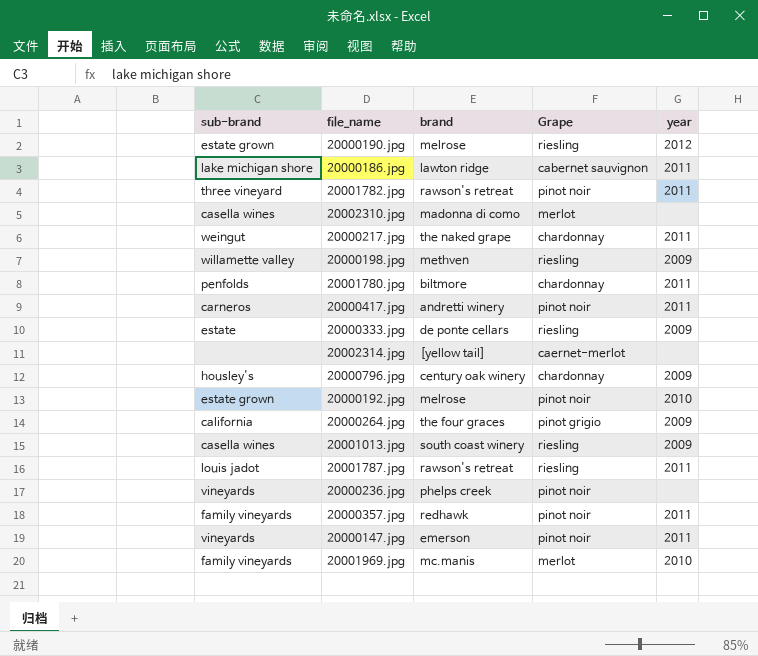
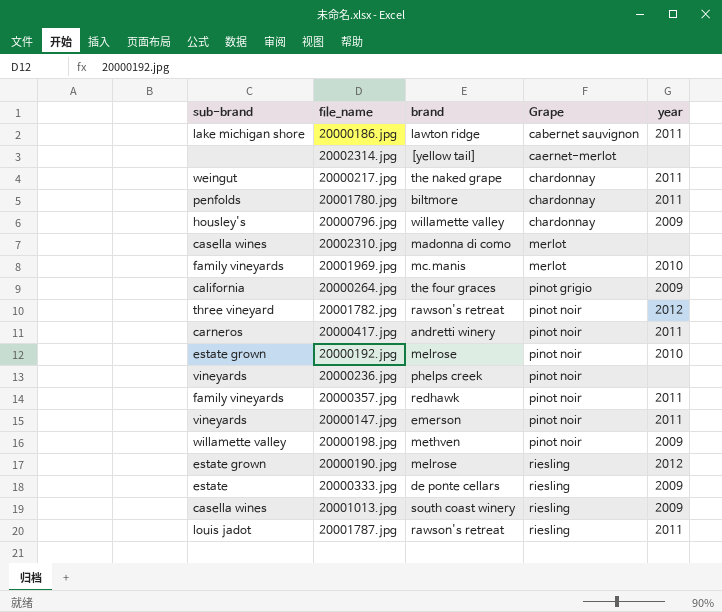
row order: none -> Grape ascending
20000796.jpg | brand: century oak winery -> willamette valley
20001782.jpg | year: 2011 -> 2012
20000198.jpg | Grape: riesling -> pinot noir

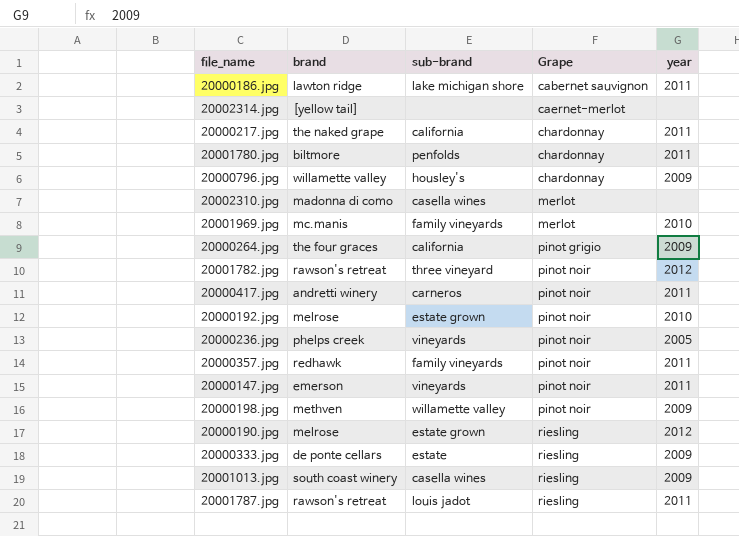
column sub-brand | position: 1 -> 3
20000217.jpg | sub-brand: weingut -> california
20000236.jpg | year: none -> 2005

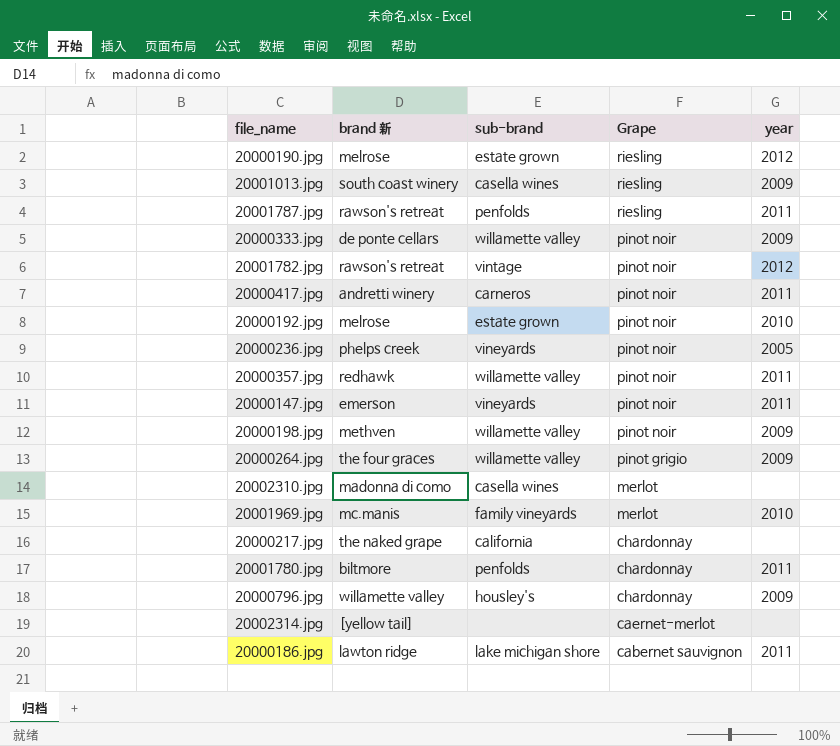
row order: Grape ascending -> Grape descending
column name: brand -> brand 新
20001787.jpg | sub-brand: louis jadot -> penfolds
20000333.jpg | sub-brand: estate -> willamette valley
20000333.jpg | Grape: riesling -> pinot noir
20001782.jpg | sub-brand: three vineyard -> vintage
20000357.jpg | sub-brand: family vineyards -> willamette valley
20000264.jpg | sub-brand: california -> willamette valley
20000217.jpg | year: 2011 -> none

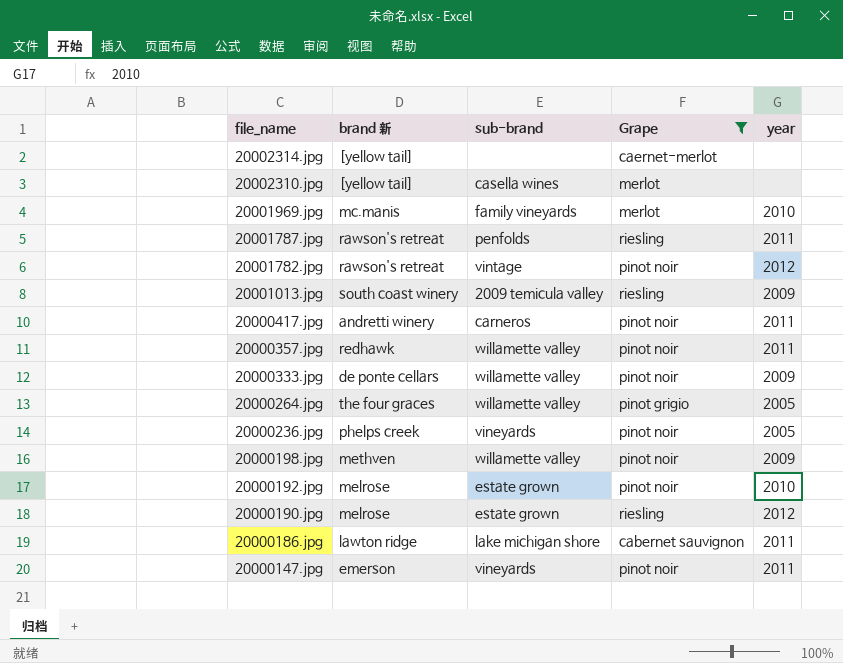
filter: none -> Grape != chardonnay
row order: Grape descending -> file_name descending
20002310.jpg | brand 新: madonna di como -> [yellow tail]
20001013.jpg | sub-brand: casella wines -> 2009 temicula valley
20000264.jpg | year: 2009 -> 2005

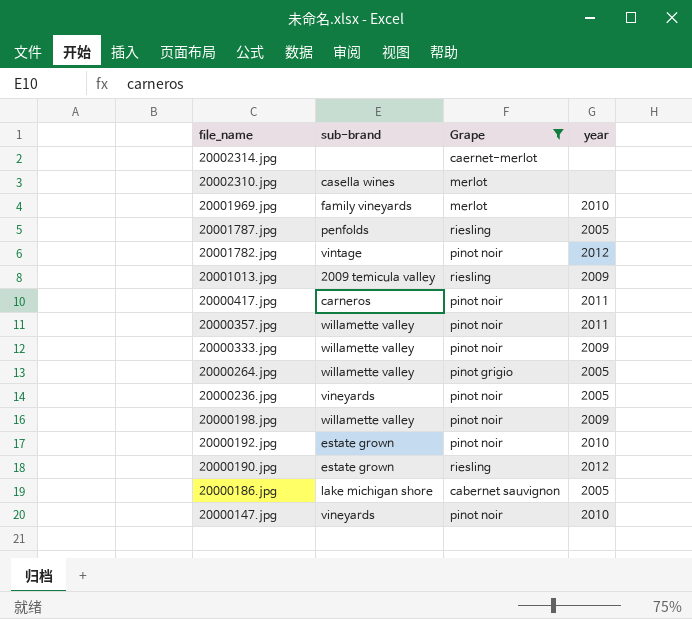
column brand 新 | position: 2 -> none
20001787.jpg | year: 2011 -> 2005
20000186.jpg | year: 2011 -> 2005
20000147.jpg | year: 2011 -> 2010

